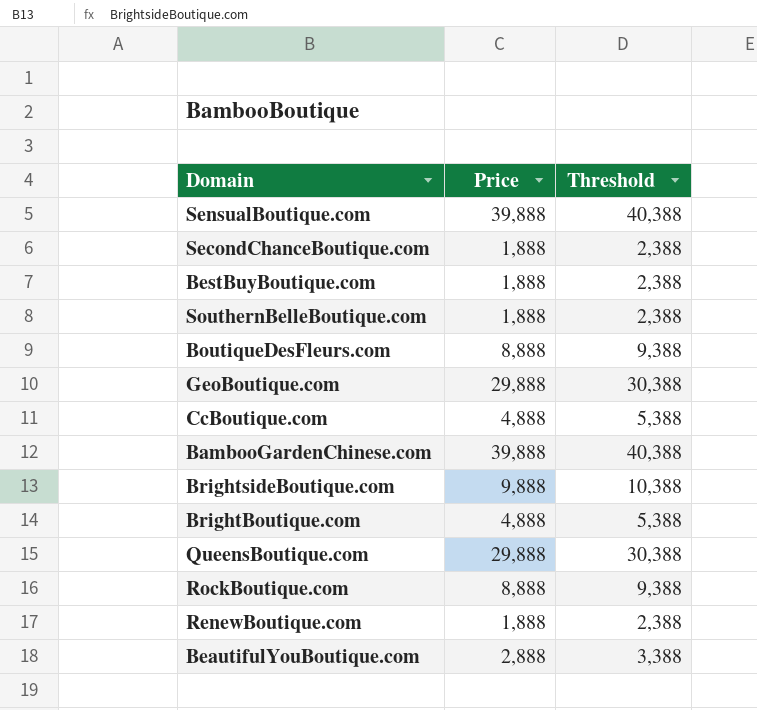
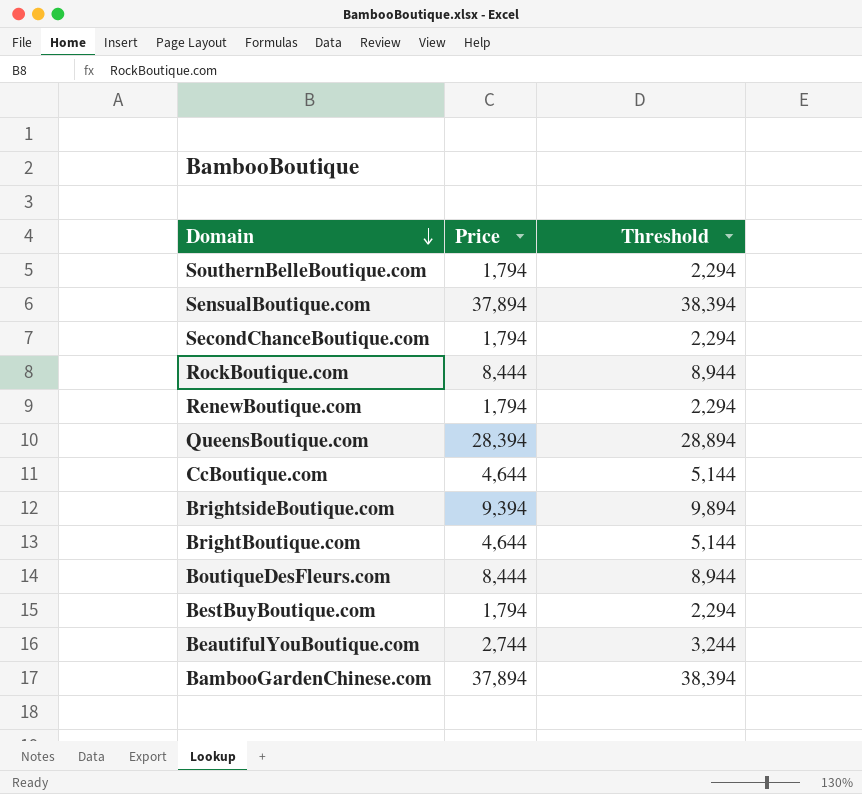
row order: none -> Domain descending
row GeoBoutique.com: 29,888 | 30,388 -> none
SouthernBelleBoutique.com | Price: 1,888 -> 1,794
SouthernBelleBoutique.com | Threshold: 2,388 -> 2,294
SensualBoutique.com | Price: 39,888 -> 37,894
SensualBoutique.com | Threshold: 40,388 -> 38,394
SecondChanceBoutique.com | Price: 1,888 -> 1,794
SecondChanceBoutique.com | Threshold: 2,388 -> 2,294
RockBoutique.com | Price: 8,888 -> 8,444
RockBoutique.com | Threshold: 9,388 -> 8,944
RenewBoutique.com | Price: 1,888 -> 1,794
RenewBoutique.com | Threshold: 2,388 -> 2,294
QueensBoutique.com | Price: 29,888 -> 28,394
QueensBoutique.com | Threshold: 30,388 -> 28,894
CcBoutique.com | Price: 4,888 -> 4,644
CcBoutique.com | Threshold: 5,388 -> 5,144
BrightsideBoutique.com | Price: 9,888 -> 9,394
BrightsideBoutique.com | Threshold: 10,388 -> 9,894
BrightBoutique.com | Price: 4,888 -> 4,644
BrightBoutique.com | Threshold: 5,388 -> 5,144
BoutiqueDesFleurs.com | Price: 8,888 -> 8,444
BoutiqueDesFleurs.com | Threshold: 9,388 -> 8,944
BestBuyBoutique.com | Price: 1,888 -> 1,794
BestBuyBoutique.com | Threshold: 2,388 -> 2,294
BeautifulYouBoutique.com | Price: 2,888 -> 2,744
BeautifulYouBoutique.com | Threshold: 3,388 -> 3,244
BambooGardenChinese.com | Price: 39,888 -> 37,894
BambooGardenChinese.com | Threshold: 40,388 -> 38,394

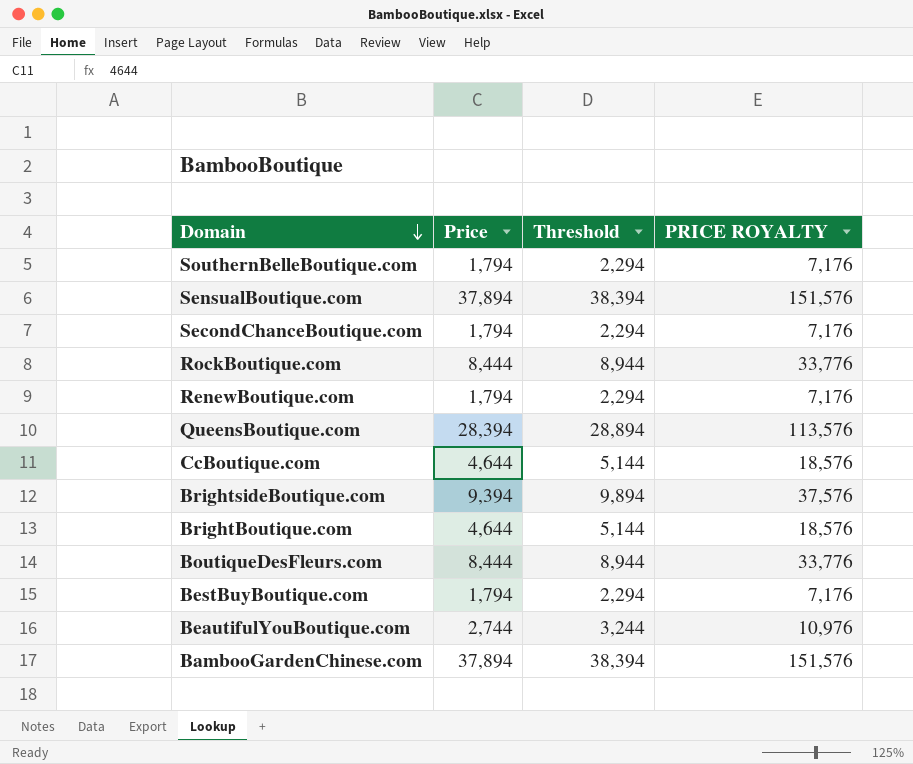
column PRICE ROYALTY | formula: none -> [Price] * 4

